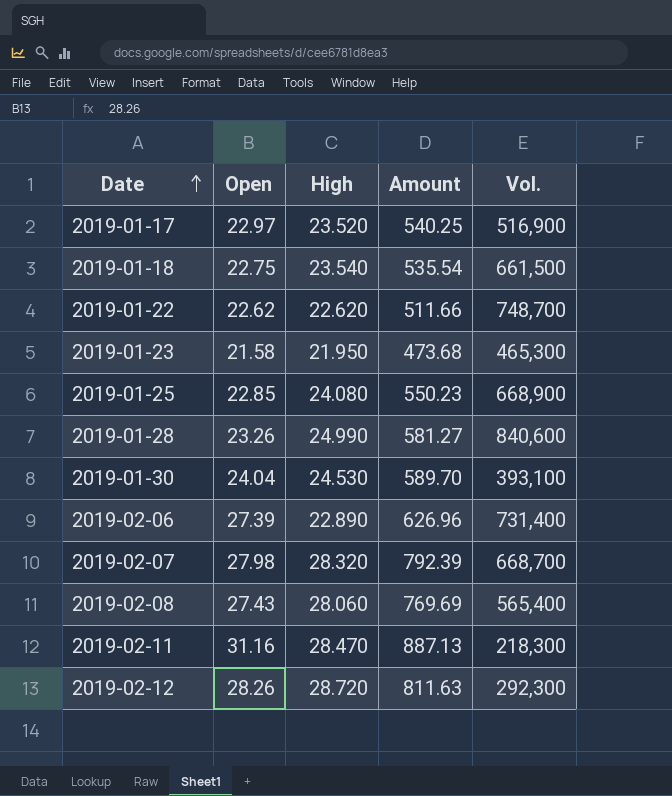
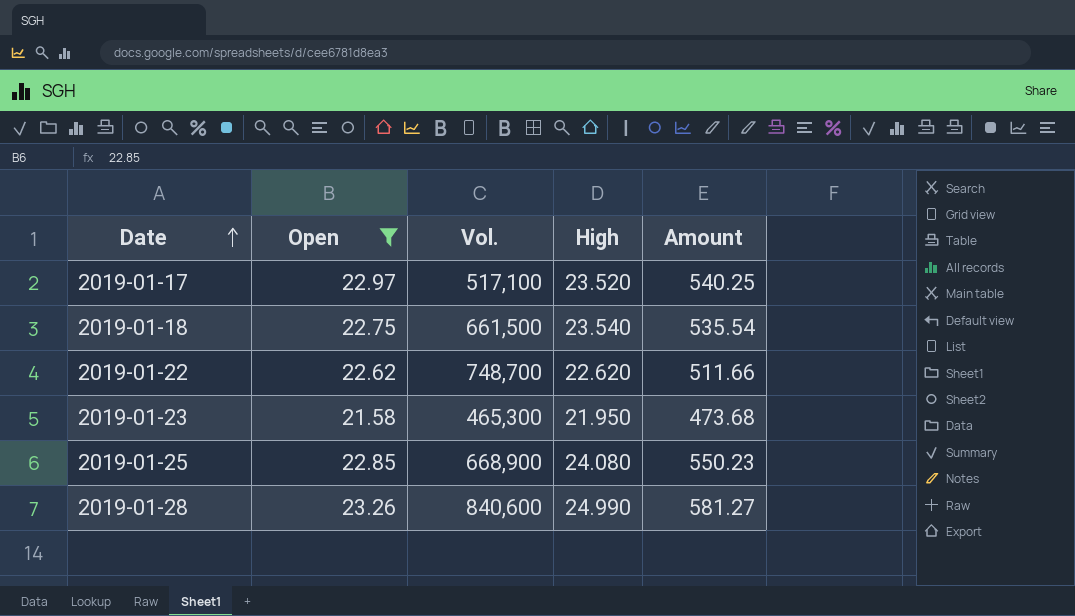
filter: none -> Open <= 23.26
column Vol. | position: 5 -> 3
2019-01-17 | Vol.: 516,900 -> 517,100

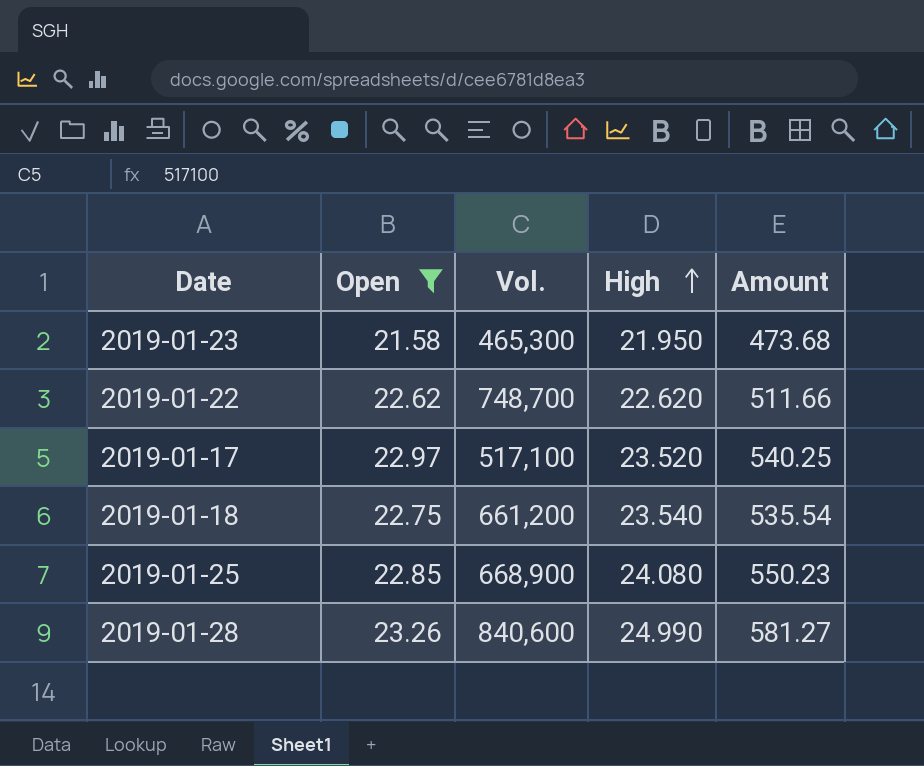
row order: Date ascending -> High ascending
2019-01-18 | Vol.: 661,500 -> 661,200

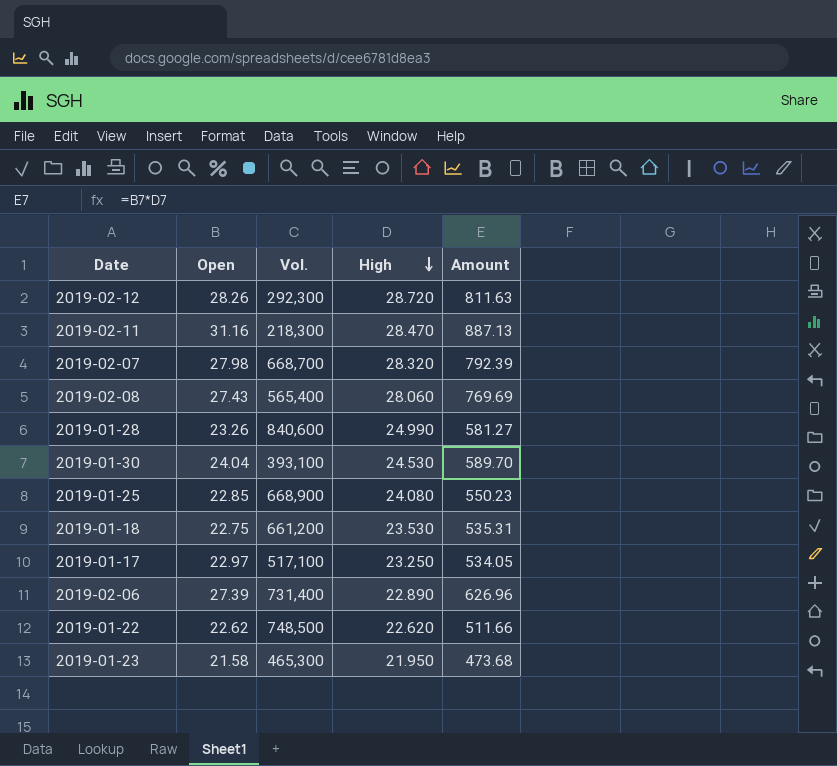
filter: Open <= 23.26 -> none
row order: High ascending -> High descending
2019-01-18 | High: 23.540 -> 23.530
2019-01-18 | Amount: 535.54 -> 535.31
2019-01-17 | High: 23.520 -> 23.250
2019-01-17 | Amount: 540.25 -> 534.05
2019-01-22 | Vol.: 748,700 -> 748,500

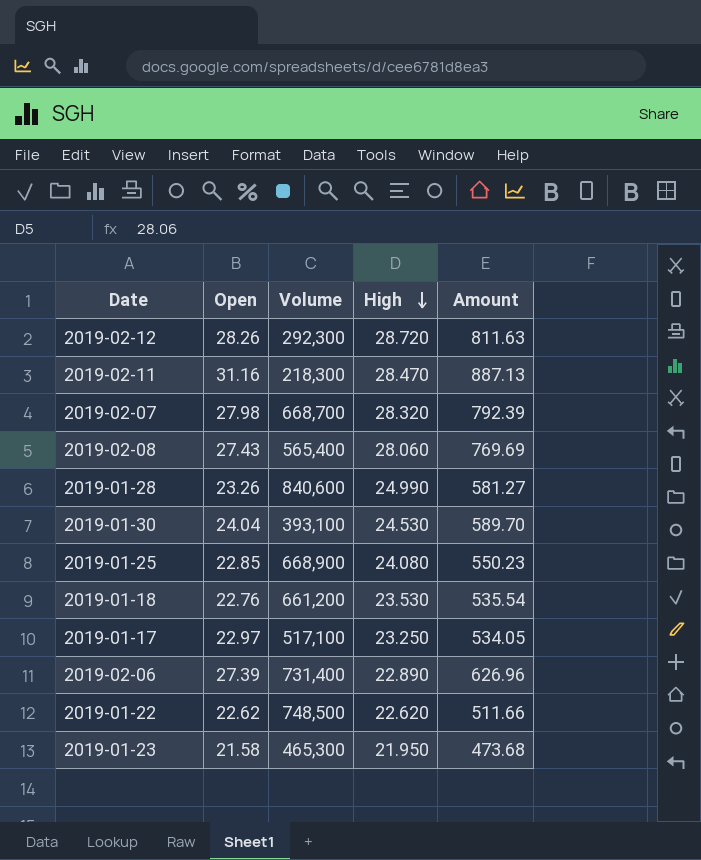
column name: Vol. -> Volume
2019-01-18 | Open: 22.75 -> 22.76
2019-01-18 | Amount: 535.31 -> 535.54

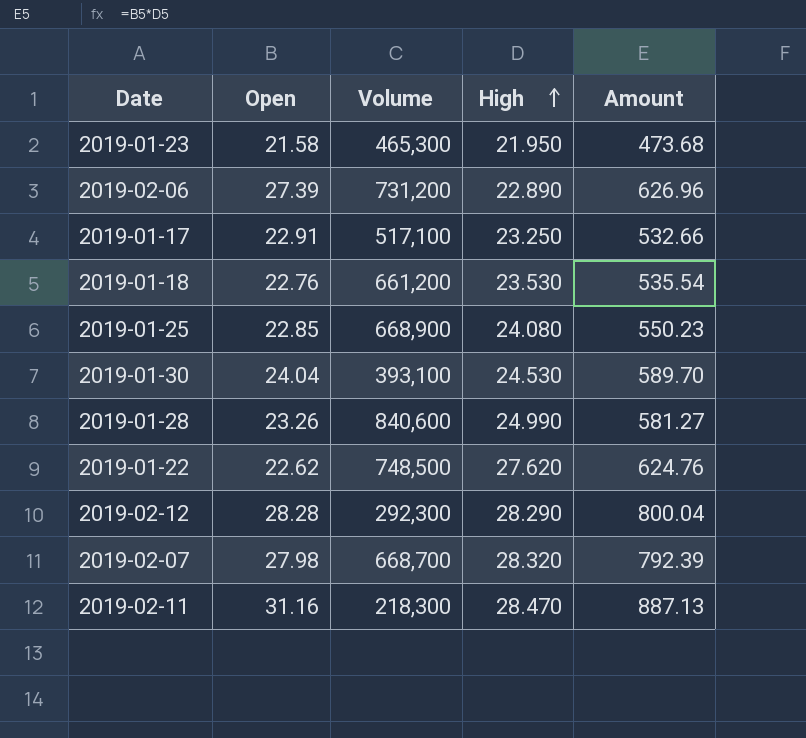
row order: High descending -> High ascending
row 2019-02-08: 27.43 | 565,400 | 28.060 | 769.69 -> none
2019-02-06 | Volume: 731,400 -> 731,200
2019-01-17 | Open: 22.97 -> 22.91
2019-01-17 | Amount: 534.05 -> 532.66
2019-01-22 | High: 22.620 -> 27.620
2019-01-22 | Amount: 511.66 -> 624.76
2019-02-12 | Open: 28.26 -> 28.28
2019-02-12 | High: 28.720 -> 28.290
2019-02-12 | Amount: 811.63 -> 800.04

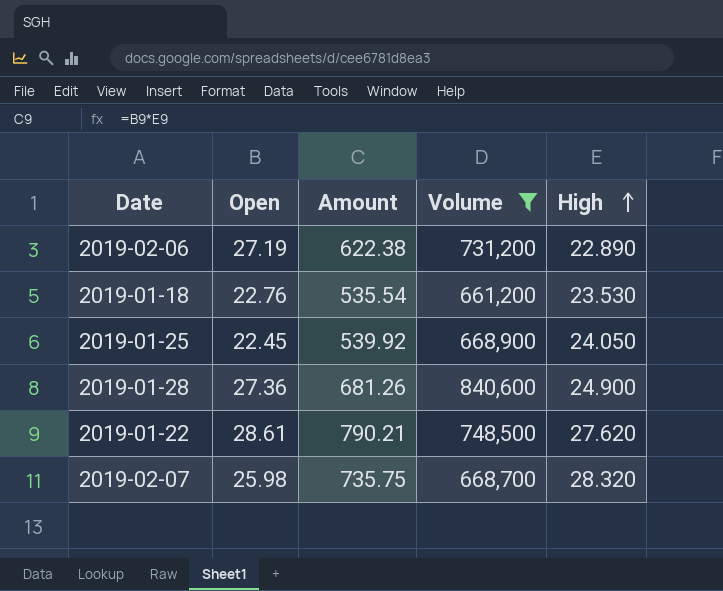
filter: none -> Volume >= 661,200
column Amount | position: 5 -> 3
2019-02-06 | Open: 27.39 -> 27.19
2019-02-06 | Amount: 626.96 -> 622.38
2019-01-25 | Open: 22.85 -> 22.45
2019-01-25 | Amount: 550.23 -> 539.92
2019-01-25 | High: 24.080 -> 24.050
2019-01-28 | Open: 23.26 -> 27.36
2019-01-28 | Amount: 581.27 -> 681.26
2019-01-28 | High: 24.990 -> 24.900
2019-01-22 | Open: 22.62 -> 28.61
2019-01-22 | Amount: 624.76 -> 790.21
2019-02-07 | Open: 27.98 -> 25.98
2019-02-07 | Amount: 792.39 -> 735.75

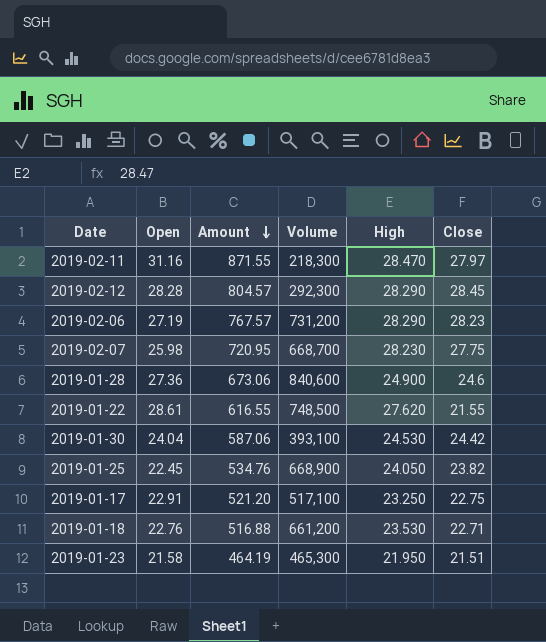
filter: Volume >= 661,200 -> none
row order: High ascending -> Amount descending
column Amount | formula: [Open] * [High] -> [Open] * [Close]
column Close | position: none -> 6
2019-02-06 | High: 22.890 -> 28.290
2019-02-07 | High: 28.320 -> 28.230

